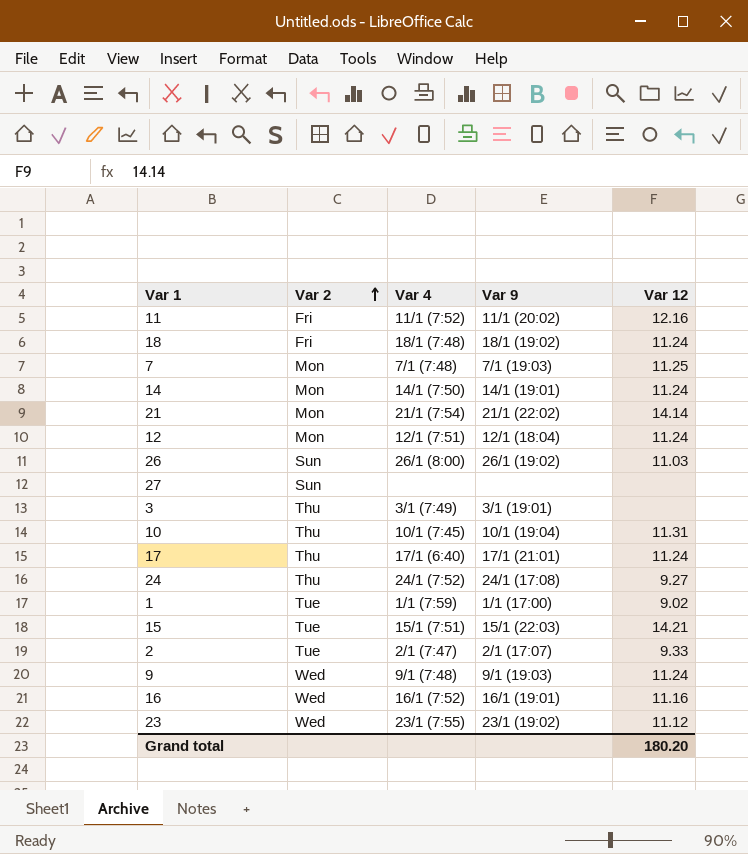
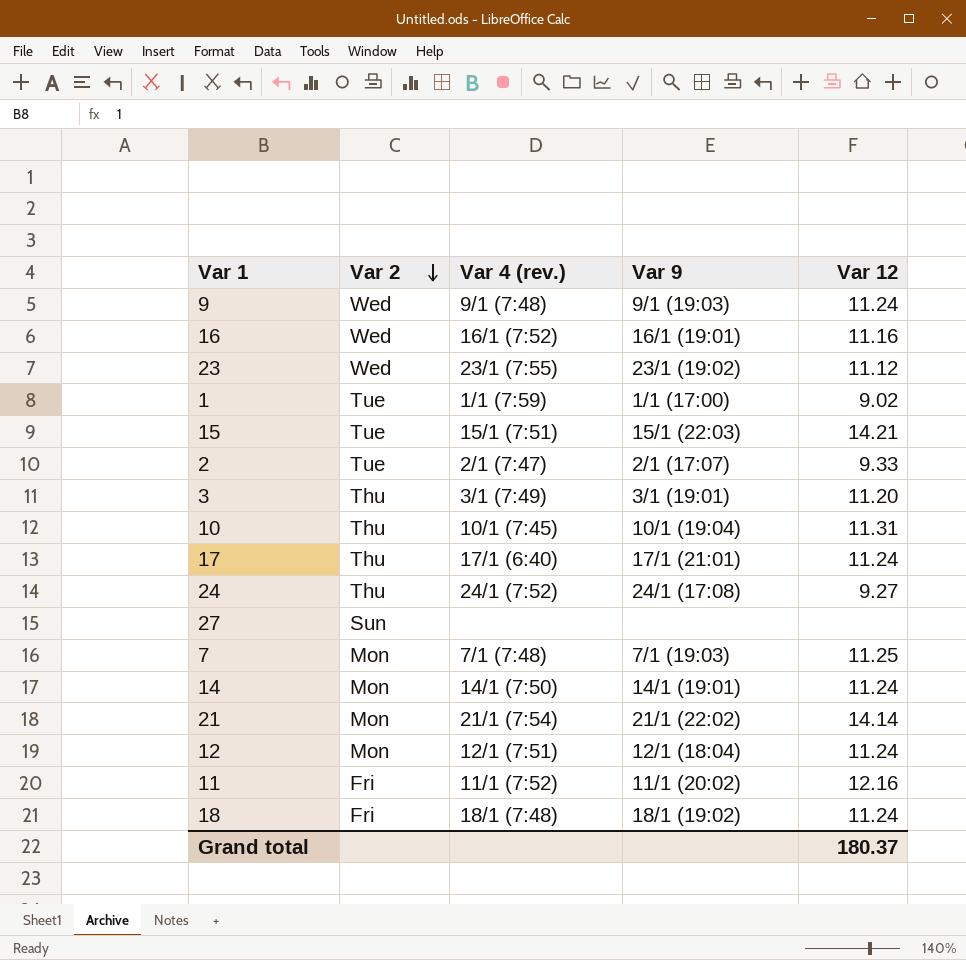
row order: Var 2 ascending -> Var 2 descending
column name: Var 4 -> Var 4 (rev.)
row 26: Sun | 26/1 (8:00) | 26/1 (19:02) | 11.03 -> none
3 | Var 12: none -> 11.20
Grand total | Var 12: 180.20 -> 180.37

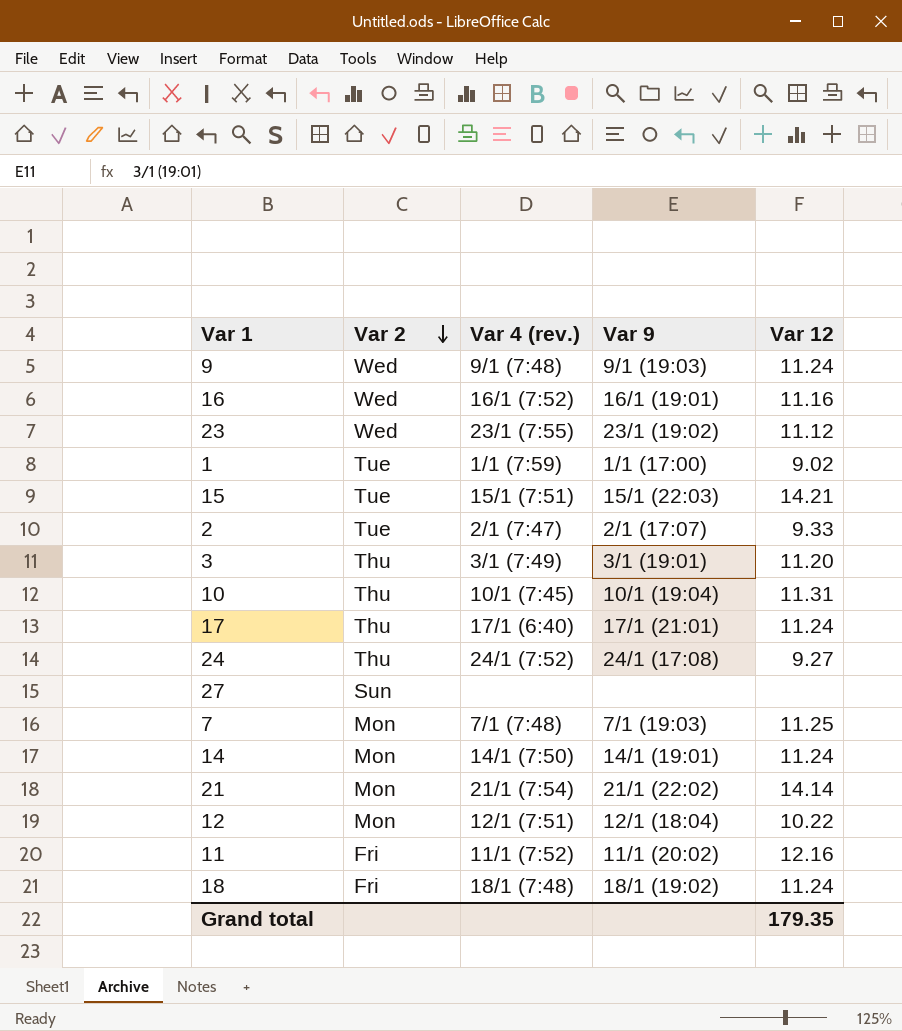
12 | Var 12: 11.24 -> 10.22
Grand total | Var 12: 180.37 -> 179.35

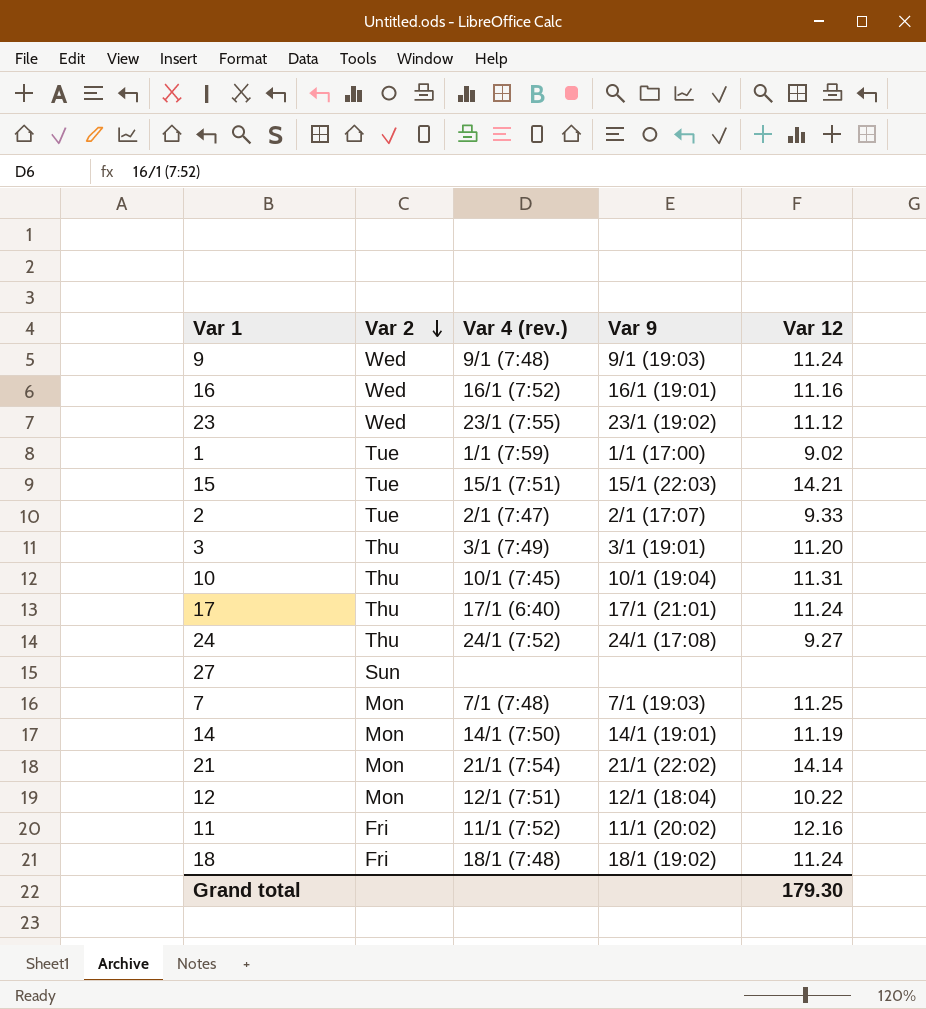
14 | Var 12: 11.24 -> 11.19
Grand total | Var 12: 179.35 -> 179.30

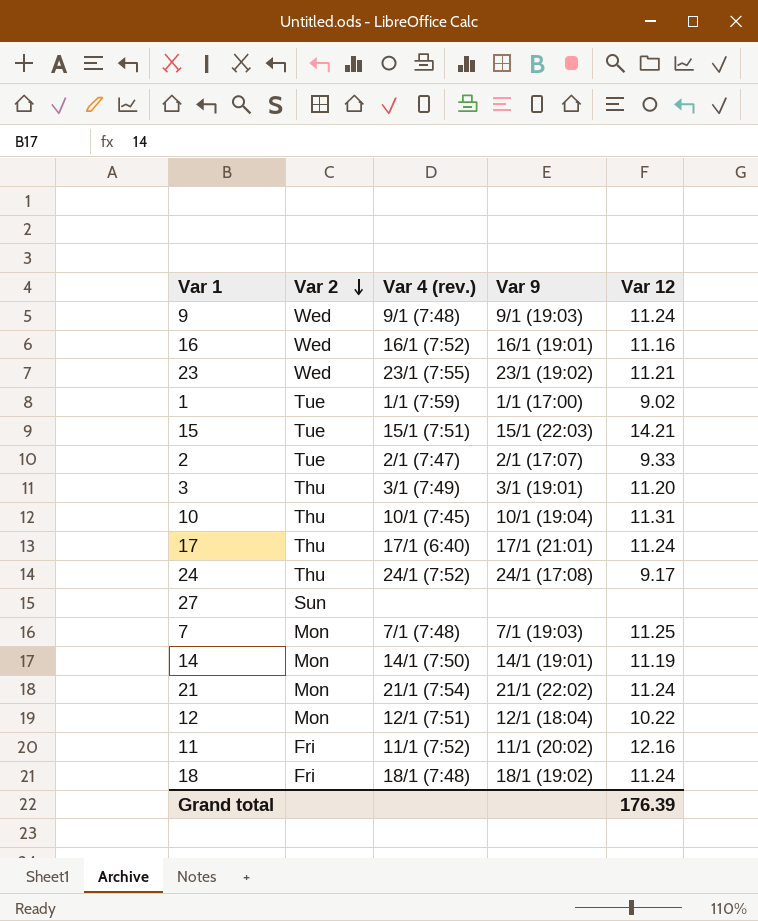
23 | Var 12: 11.12 -> 11.21
24 | Var 12: 9.27 -> 9.17
21 | Var 12: 14.14 -> 11.24
Grand total | Var 12: 179.30 -> 176.39

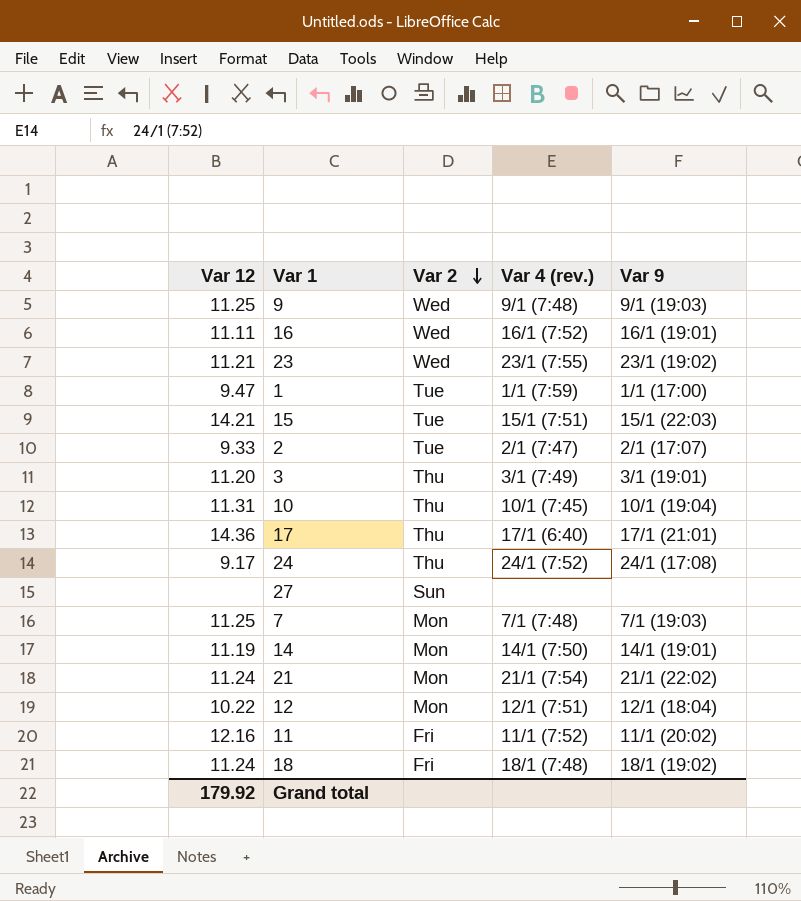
column Var 12 | position: 5 -> 1
9 | Var 12: 11.24 -> 11.25
16 | Var 12: 11.16 -> 11.11
1 | Var 12: 9.02 -> 9.47
17 | Var 12: 11.24 -> 14.36
Grand total | Var 12: 176.39 -> 179.92

